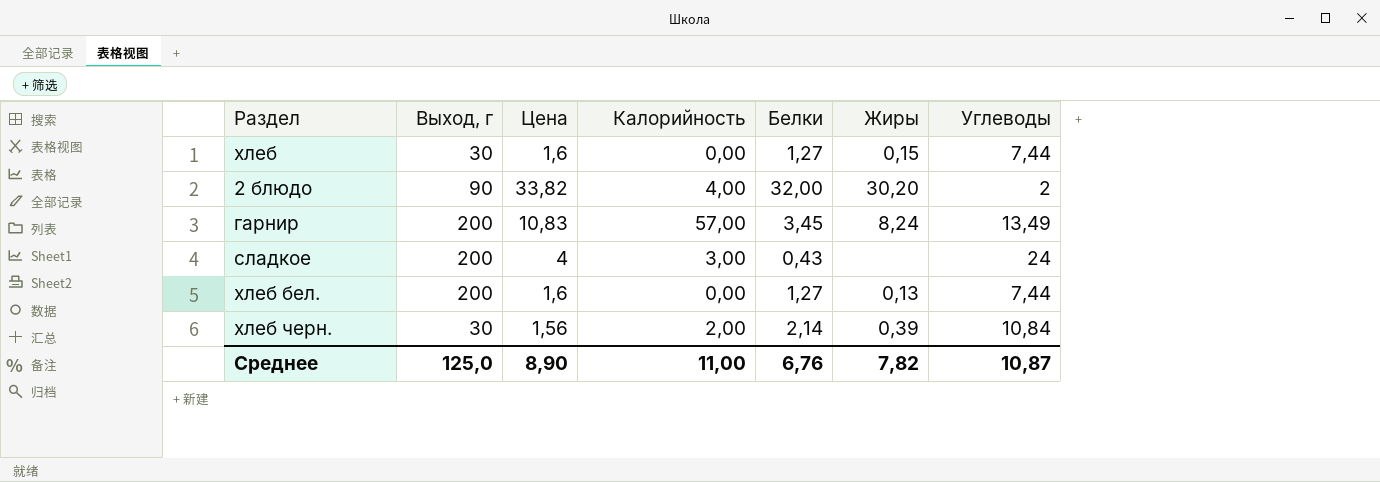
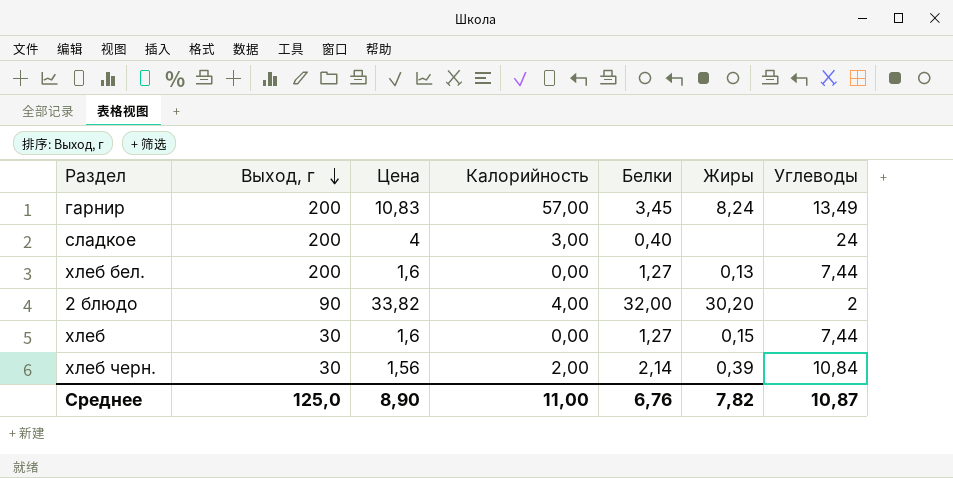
row order: none -> Выход, г descending
сладкое | Белки: 0,43 -> 0,40

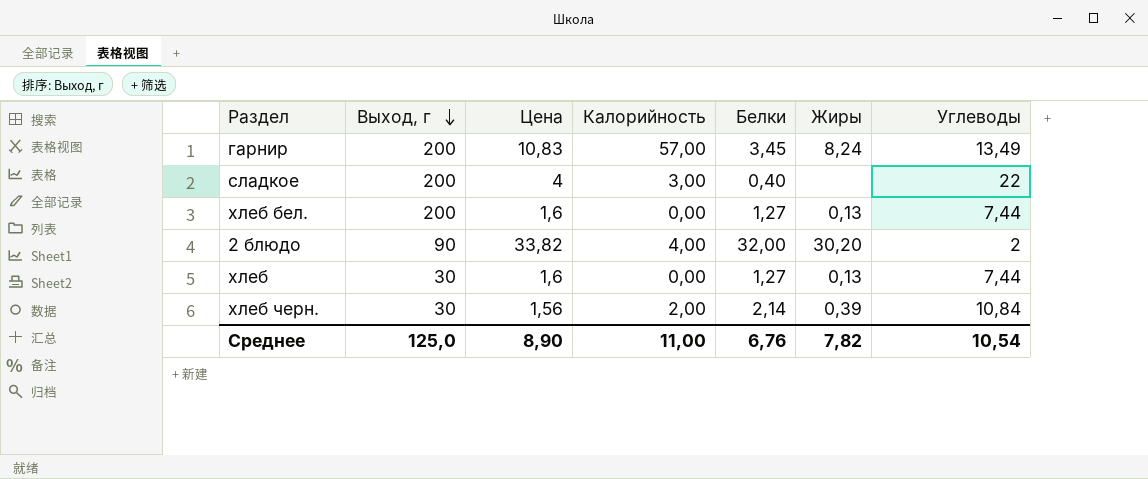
сладкое | Углеводы: 24 -> 22
хлеб | Жиры: 0,15 -> 0,13
Среднее | Углеводы: 10,87 -> 10,54

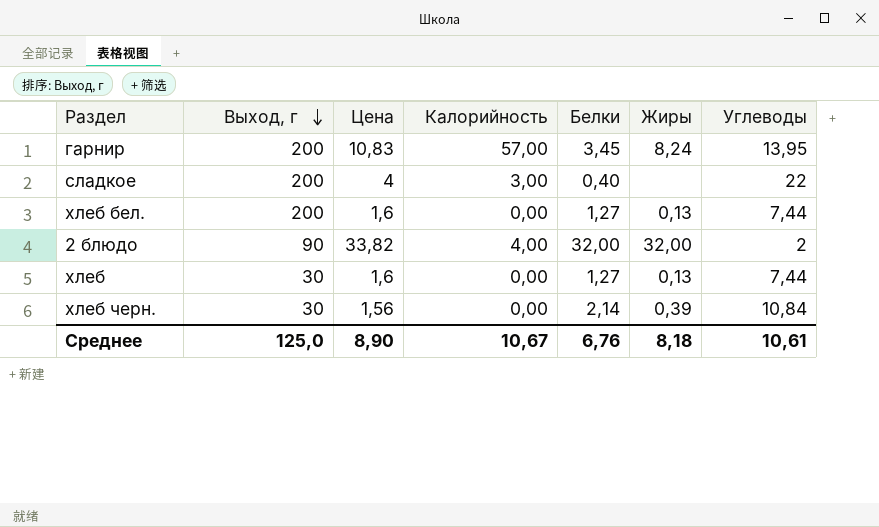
гарнир | Углеводы: 13,49 -> 13,95
2 блюдо | Жиры: 30,20 -> 32,00
хлеб черн. | Калорийность: 2,00 -> 0,00
Среднее | Калорийность: 11,00 -> 10,67
Среднее | Жиры: 7,82 -> 8,18
Среднее | Углеводы: 10,54 -> 10,61

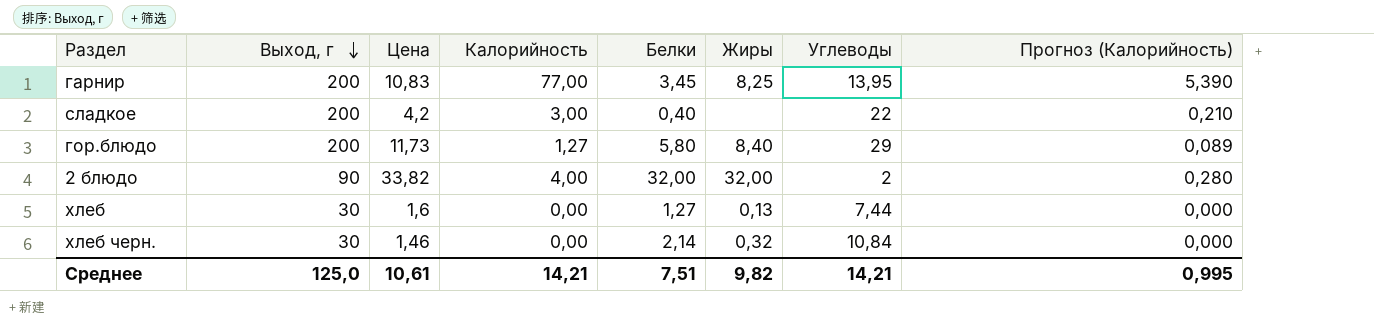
column Прогноз (Калорийность) | formula: none -> [Калорийность] * 0,07
row хлеб бел.: 200 | 1,6 | 0,00 | 1,27 | 0,13 | 7,44 -> none
гарнир | Калорийность: 57,00 -> 77,00
гарнир | Жиры: 8,24 -> 8,25
сладкое | Цена: 4 -> 4,2
row гор.блюдо: none -> 200 | 11,73 | 1,27 | 5,80 | 8,40 | 29 | 0,089
хлеб черн. | Цена: 1,56 -> 1,46
хлеб черн. | Жиры: 0,39 -> 0,32
Среднее | Цена: 8,90 -> 10,61
Среднее | Калорийность: 10,67 -> 14,21
Среднее | Белки: 6,76 -> 7,51
Среднее | Жиры: 8,18 -> 9,82
Среднее | Углеводы: 10,61 -> 14,21

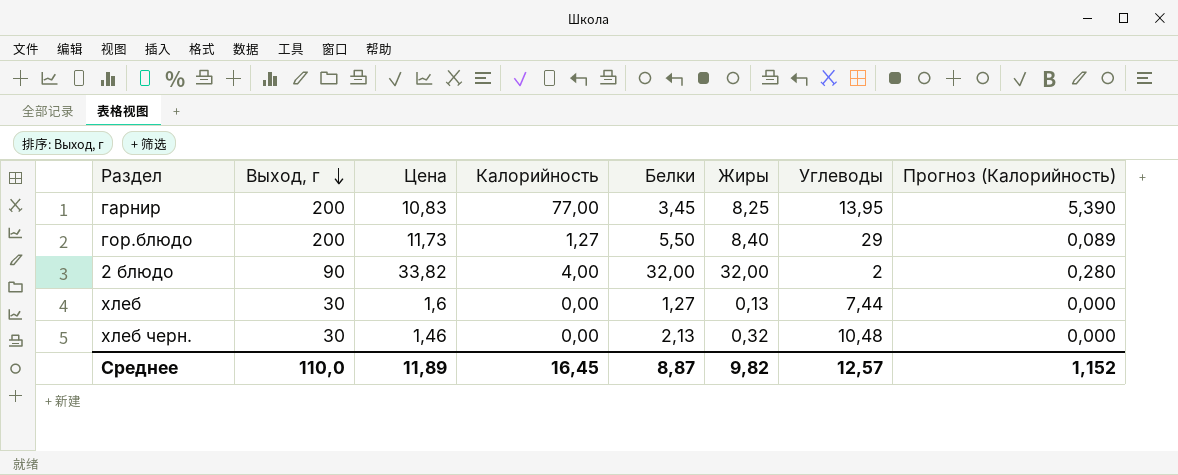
row сладкое: 200 | 4,2 | 3,00 | 0,40 | none | 22 | 0,210 -> none
гор.блюдо | Белки: 5,80 -> 5,50
хлеб черн. | Белки: 2,14 -> 2,13
хлеб черн. | Углеводы: 10,84 -> 10,48
Среднее | Выход, г: 125,0 -> 110,0
Среднее | Цена: 10,61 -> 11,89
Среднее | Калорийность: 14,21 -> 16,45
Среднее | Белки: 7,51 -> 8,87
Среднее | Углеводы: 14,21 -> 12,57
Среднее | Прогноз (Калорийность): 0,995 -> 1,152

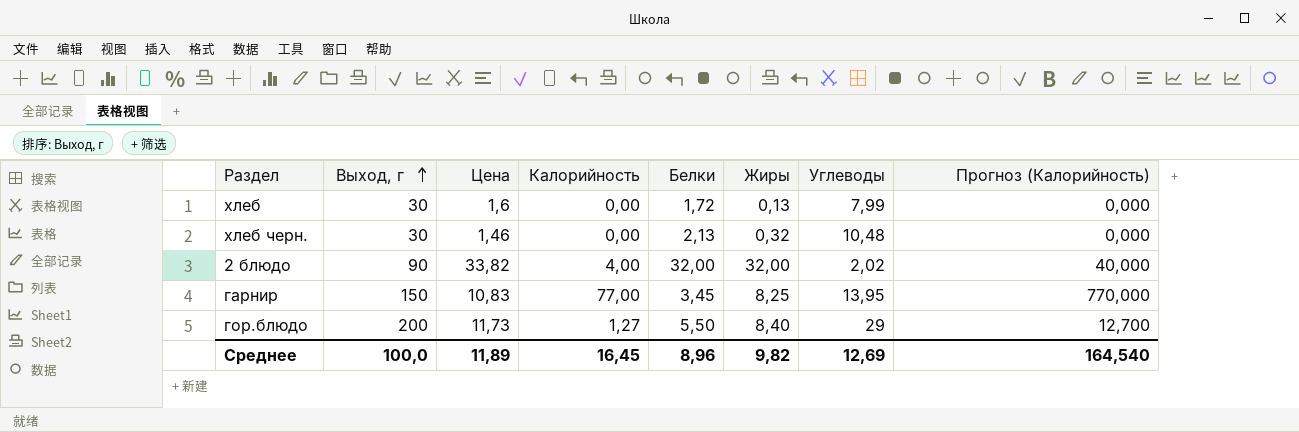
row order: Выход, г descending -> Выход, г ascending
column Прогноз (Калорийность) | formula: [Калорийность] * 0,07 -> [Калорийность] * 10
хлеб | Белки: 1,27 -> 1,72
хлеб | Углеводы: 7,44 -> 7,99
2 блюдо | Углеводы: 2 -> 2,02
гарнир | Выход, г: 200 -> 150
Среднее | Выход, г: 110,0 -> 100,0
Среднее | Белки: 8,87 -> 8,96
Среднее | Углеводы: 12,57 -> 12,69
Среднее | Прогноз (Калорийность): 1,152 -> 164,540

